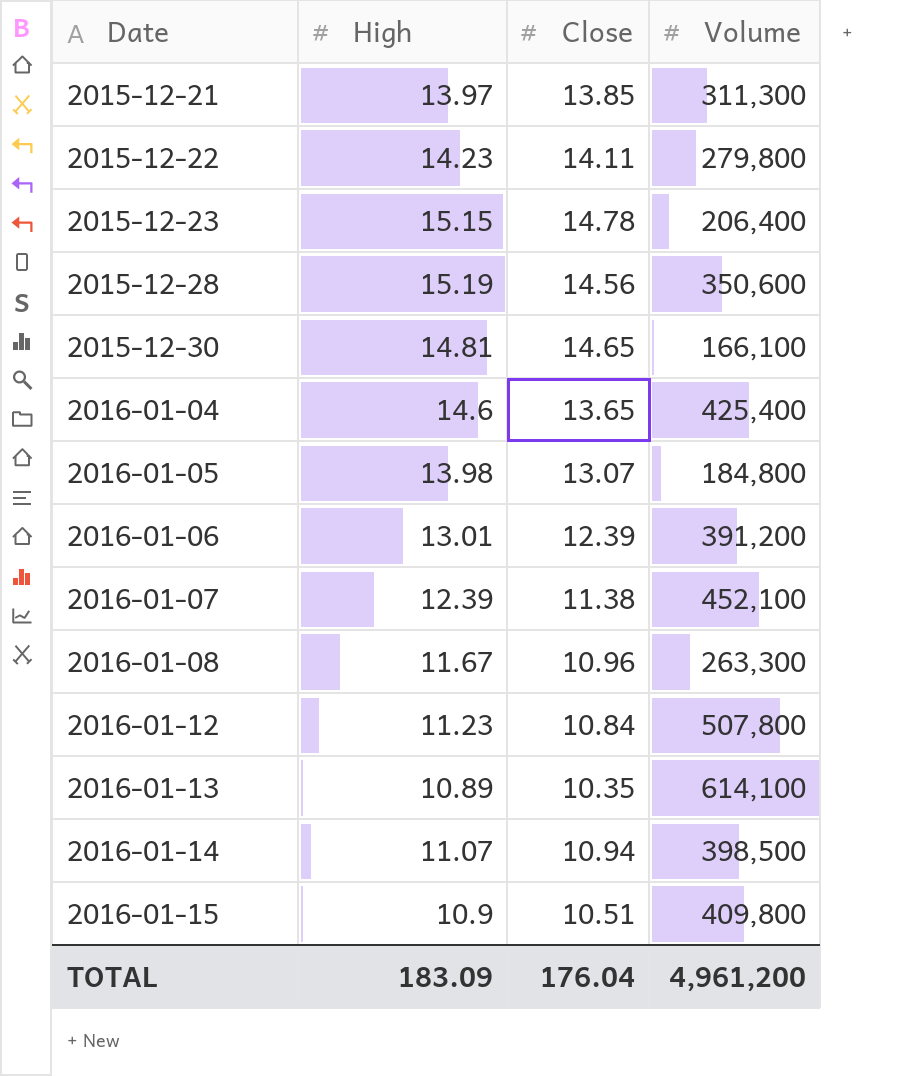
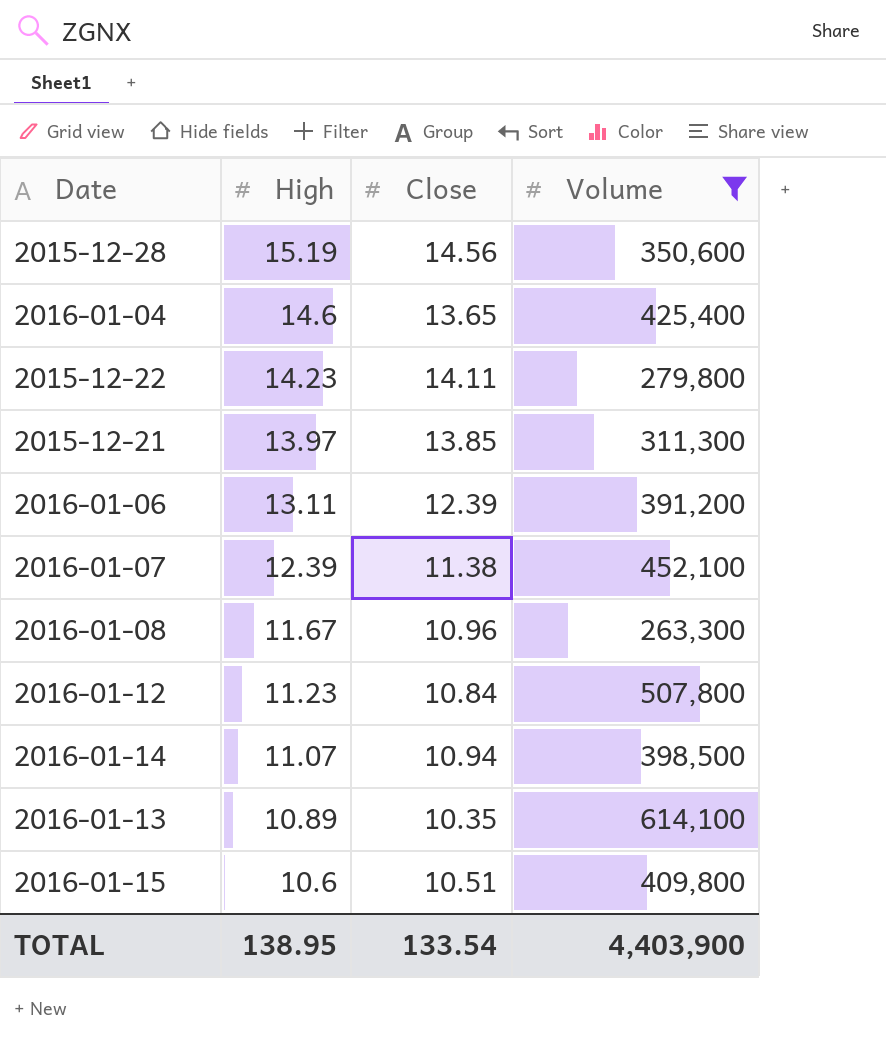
filter: none -> Volume >= 263,300
row order: Date ascending -> High descending
2016-01-06 | High: 13.01 -> 13.11
2016-01-15 | High: 10.9 -> 10.6
TOTAL | High: 183.09 -> 138.95
TOTAL | Close: 176.04 -> 133.54
TOTAL | Volume: 4,961,200 -> 4,403,900

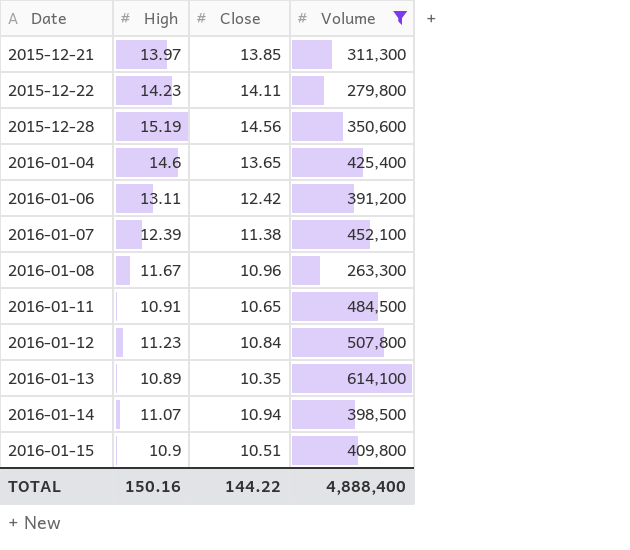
row order: High descending -> Date ascending
2016-01-06 | Close: 12.39 -> 12.42
row 2016-01-11: none -> 10.91 | 10.65 | 484,500
2016-01-15 | High: 10.6 -> 10.9
TOTAL | High: 138.95 -> 150.16
TOTAL | Close: 133.54 -> 144.22
TOTAL | Volume: 4,403,900 -> 4,888,400

